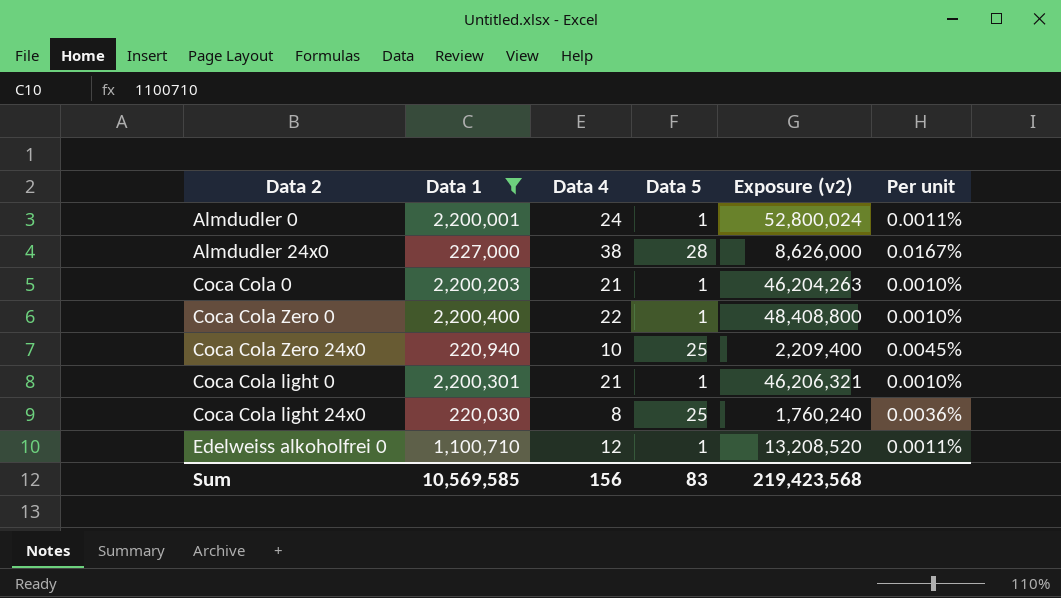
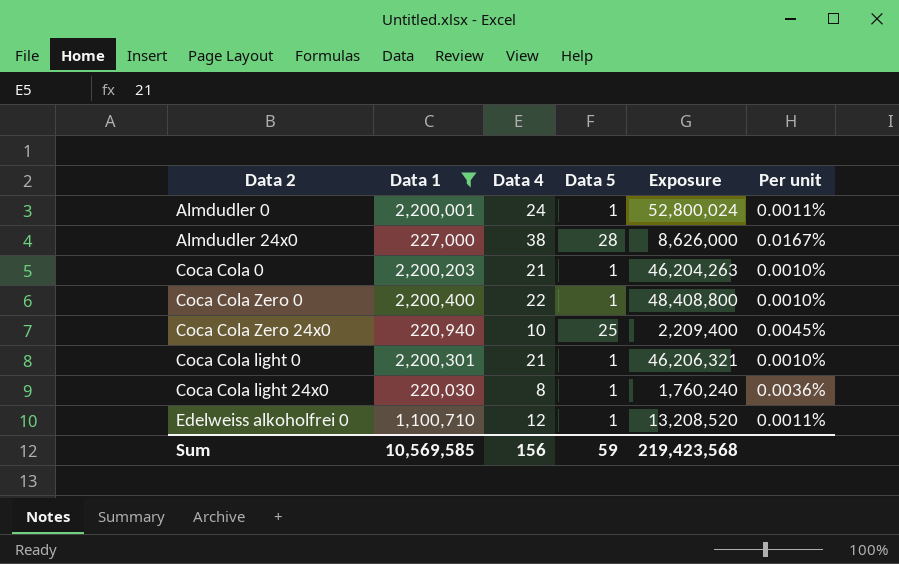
column name: Exposure (v2) -> Exposure
Coca Cola light 24x0 | Data 5: 25 -> 1
Sum | Data 5: 83 -> 59

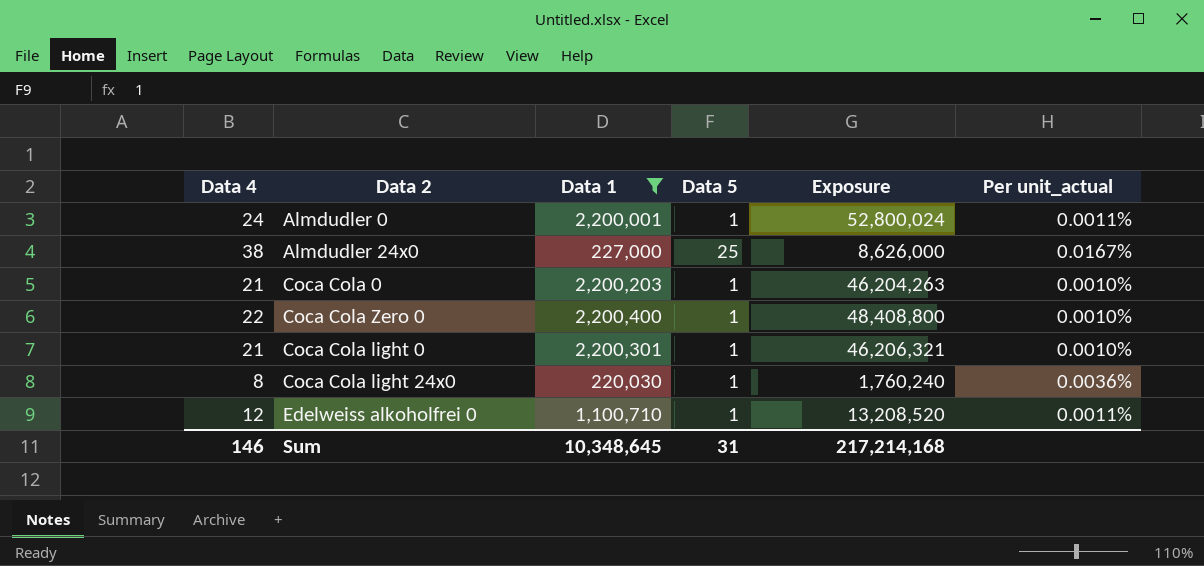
column Data 4 | position: 3 -> 1
column name: Per unit -> Per unit_actual
row Coca Cola Zero 24x0: 220,940 | 10 | 25 | 2,209,400 | 0.0045% -> none
Almdudler 24x0 | Data 5: 28 -> 25
Sum | Data 4: 156 -> 146
Sum | Data 1: 10,569,585 -> 10,348,645
Sum | Data 5: 59 -> 31
Sum | Exposure: 219,423,568 -> 217,214,168

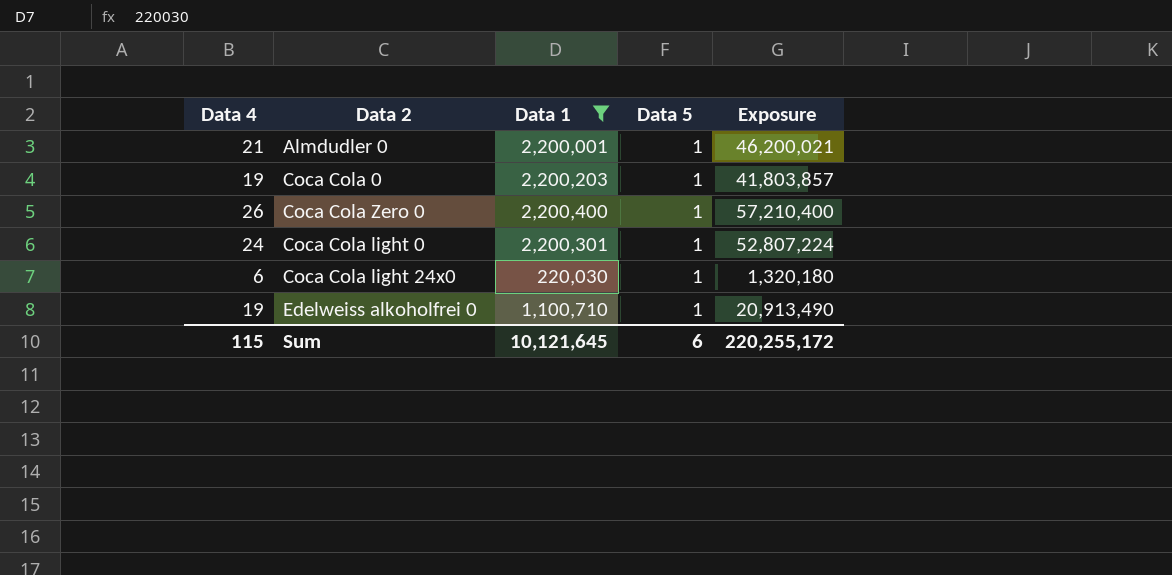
column Per unit_actual | formula: [Data 4] / [Data 1] -> none
row Almdudler 24x0: 38 | 227,000 | 25 | 8,626,000 | 0.0167% -> none
Almdudler 0 | Data 4: 24 -> 21
Almdudler 0 | Exposure: 52,800,024 -> 46,200,021
Coca Cola 0 | Data 4: 21 -> 19
Coca Cola 0 | Exposure: 46,204,263 -> 41,803,857
Coca Cola Zero 0 | Data 4: 22 -> 26
Coca Cola Zero 0 | Exposure: 48,408,800 -> 57,210,400
Coca Cola light 0 | Data 4: 21 -> 24
Coca Cola light 0 | Exposure: 46,206,321 -> 52,807,224
Coca Cola light 24x0 | Data 4: 8 -> 6
Coca Cola light 24x0 | Exposure: 1,760,240 -> 1,320,180
Edelweiss alkoholfrei 0 | Data 4: 12 -> 19
Edelweiss alkoholfrei 0 | Exposure: 13,208,520 -> 20,913,490
Sum | Data 4: 146 -> 115
Sum | Data 1: 10,348,645 -> 10,121,645
Sum | Data 5: 31 -> 6
Sum | Exposure: 217,214,168 -> 220,255,172

